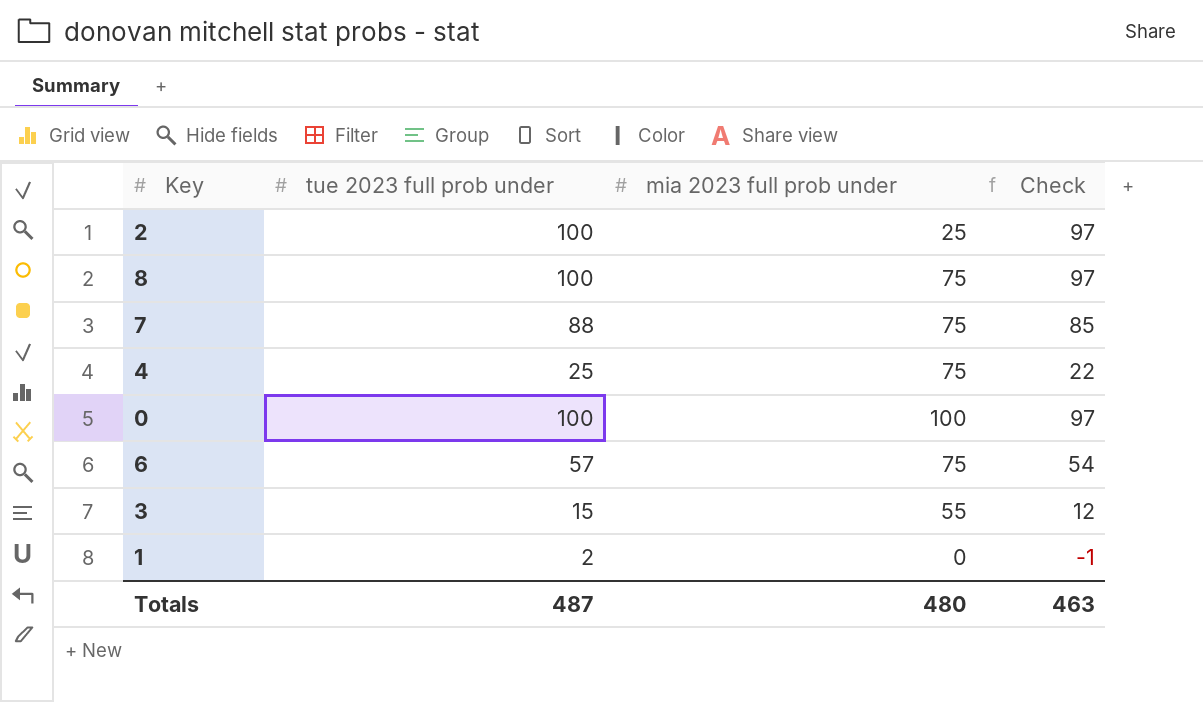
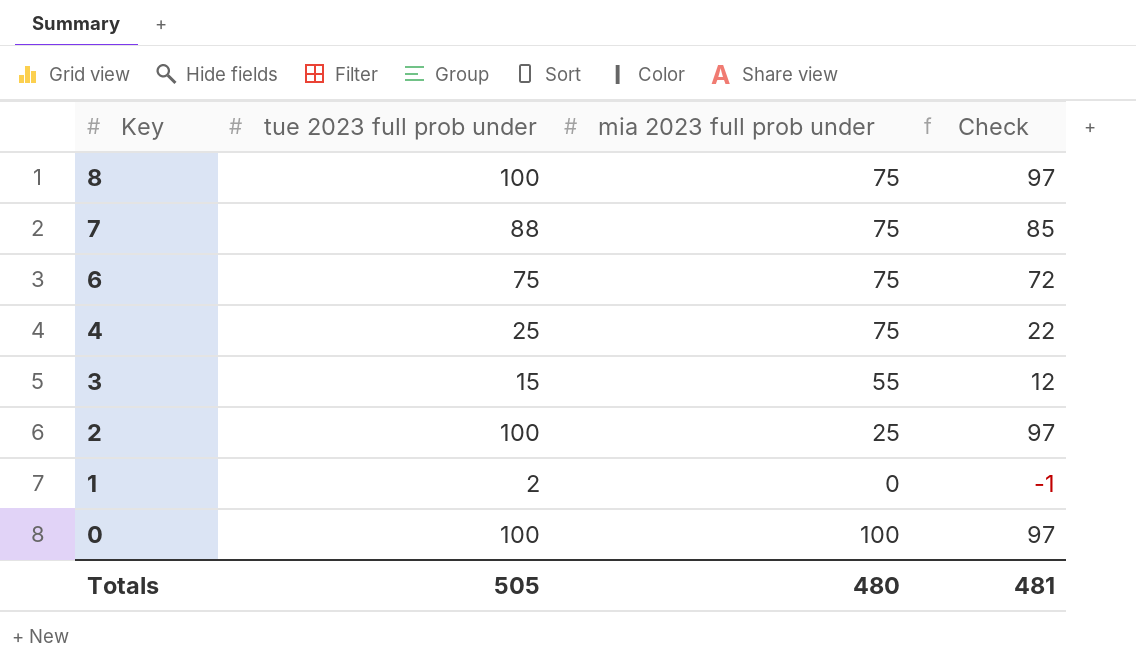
row order: none -> Key descending
6 | tue 2023 full prob under: 57 -> 75
6 | Check: 54 -> 72
Totals | tue 2023 full prob under: 487 -> 505
Totals | Check: 463 -> 481

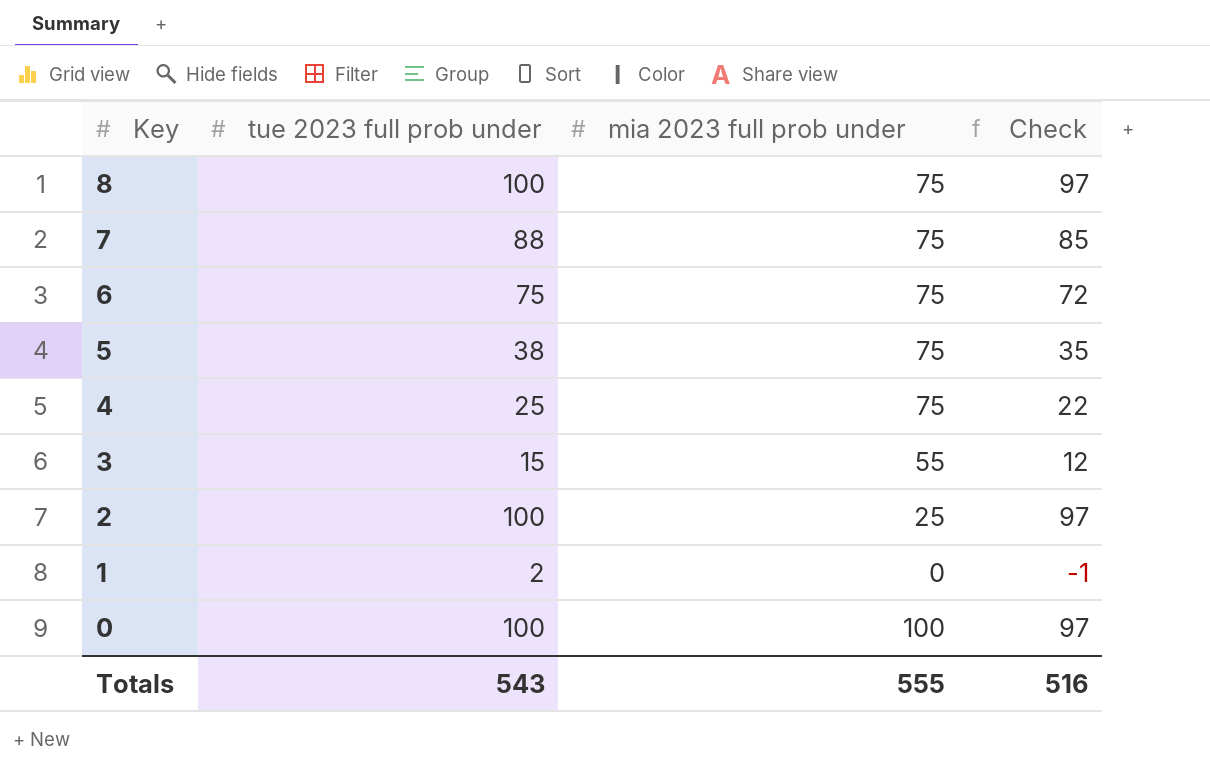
row 5: none -> 38 | 75 | 35
Totals | tue 2023 full prob under: 505 -> 543
Totals | mia 2023 full prob under: 480 -> 555
Totals | Check: 481 -> 516

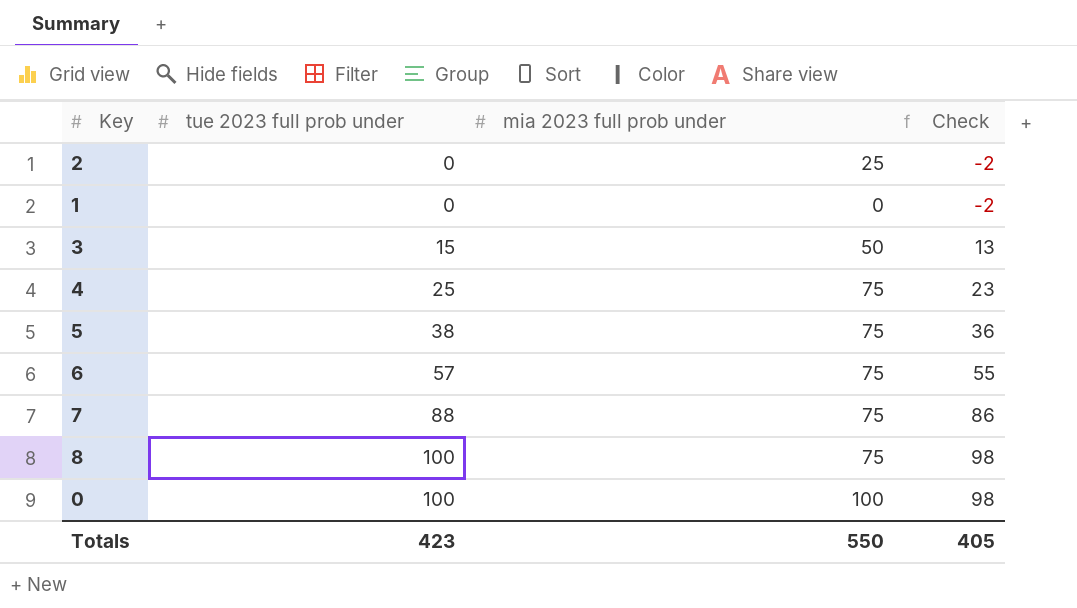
row order: Key descending -> tue 2023 full prob under ascending
column Check | formula: [tue 2023 full prob under] - 3 -> [tue 2023 full prob under] - 2
2 | tue 2023 full prob under: 100 -> 0
1 | tue 2023 full prob under: 2 -> 0
3 | mia 2023 full prob under: 55 -> 50
6 | tue 2023 full prob under: 75 -> 57
Totals | tue 2023 full prob under: 543 -> 423
Totals | mia 2023 full prob under: 555 -> 550
Totals | Check: 516 -> 405

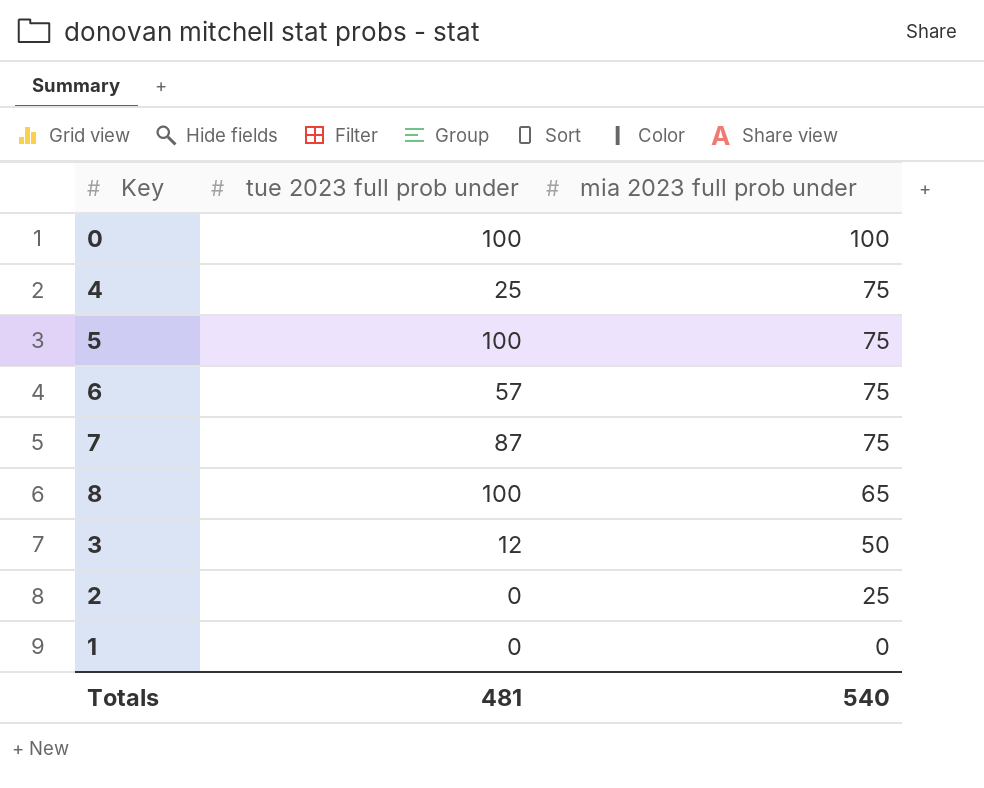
row order: tue 2023 full prob under ascending -> mia 2023 full prob under descending
column Check | formula: [tue 2023 full prob under] - 2 -> none
5 | tue 2023 full prob under: 38 -> 100
7 | tue 2023 full prob under: 88 -> 87
8 | mia 2023 full prob under: 75 -> 65
3 | tue 2023 full prob under: 15 -> 12
Totals | tue 2023 full prob under: 423 -> 481
Totals | mia 2023 full prob under: 550 -> 540

